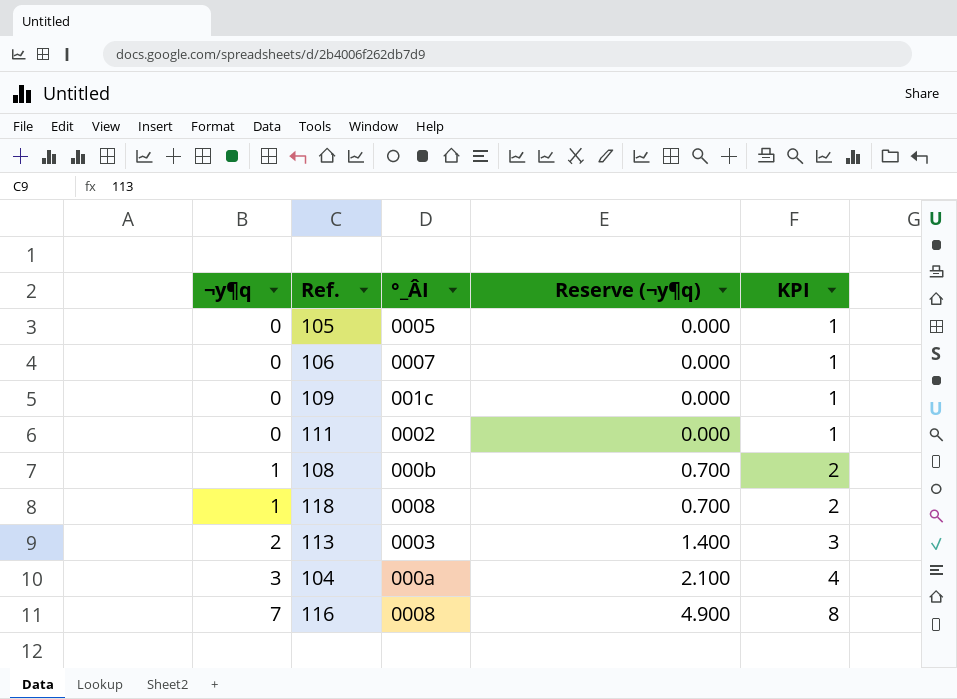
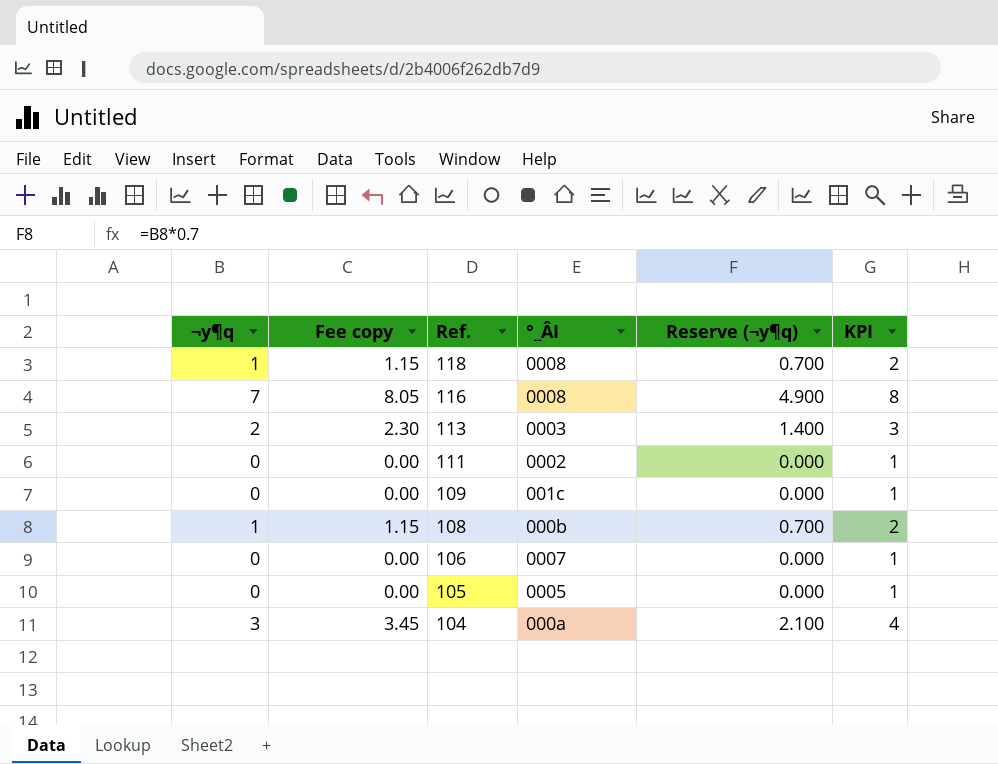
row order: ¬y¶q ascending -> Ref. descending
column Fee copy | formula: none -> [¬y¶q] * 1.15

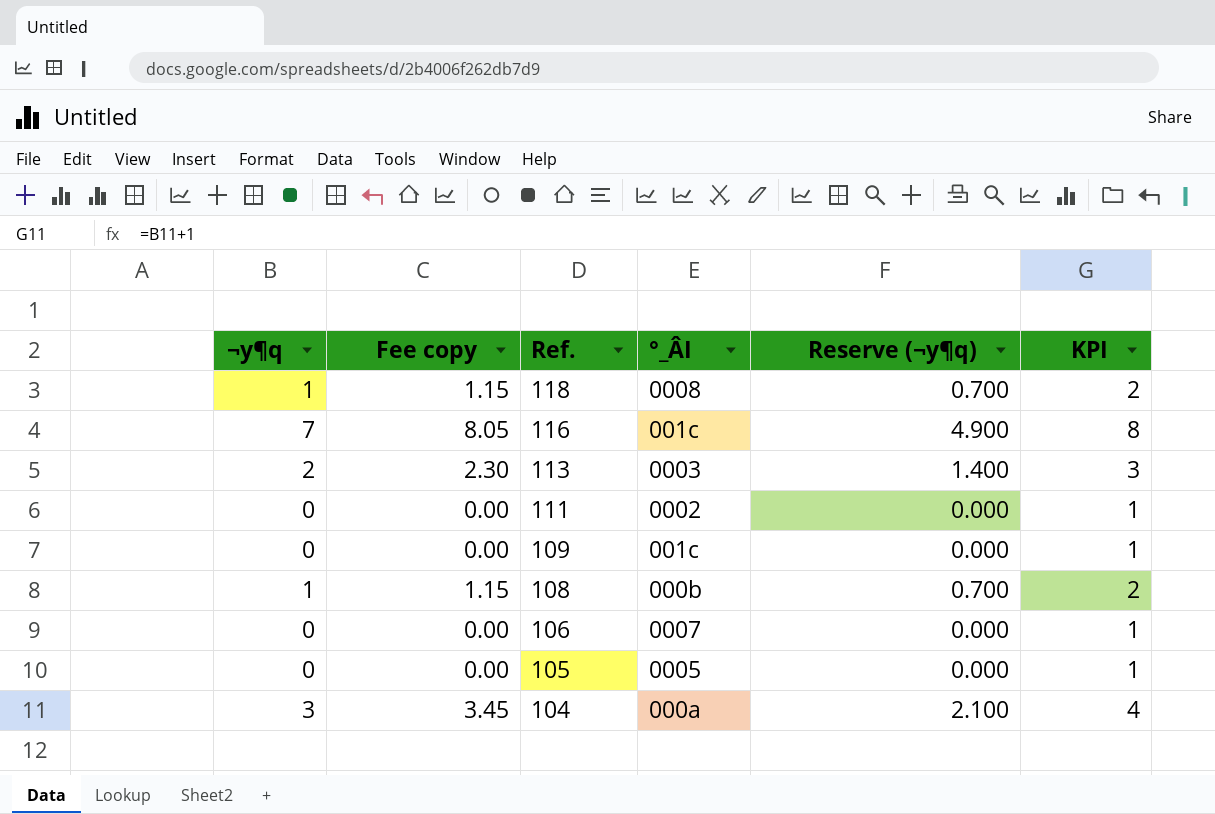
116 | °_ÂI: 0008 -> 001c

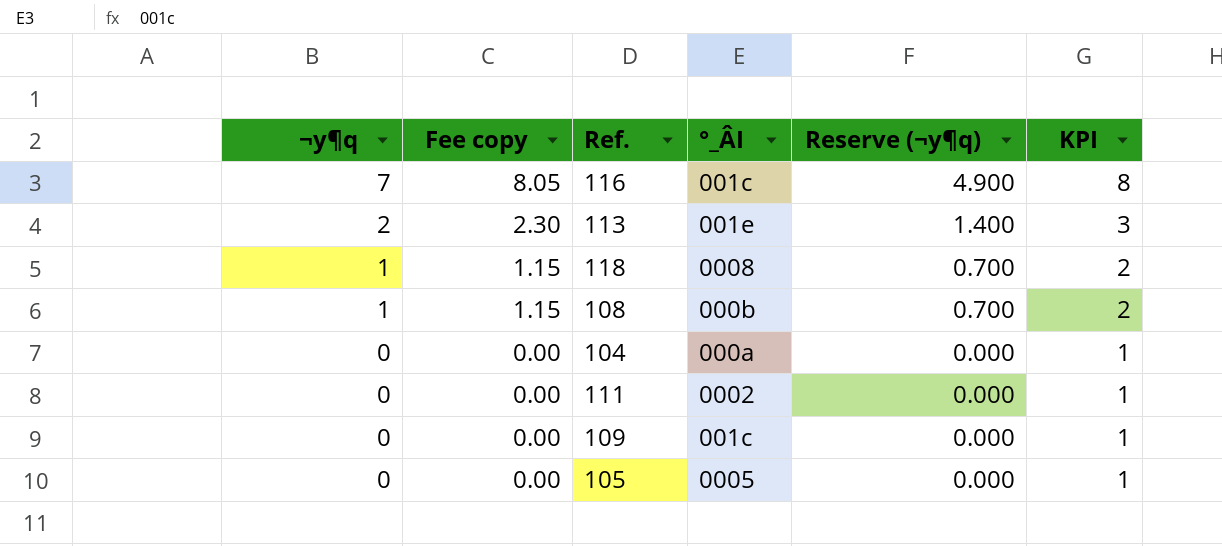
row order: Ref. descending -> ¬y¶q descending
row 106: 0 | 0.00 | 0007 | 0.000 | 1 -> none
113 | °_ÂI: 0003 -> 001e
104 | ¬y¶q: 3 -> 0
104 | Fee copy: 3.45 -> 0.00
104 | Reserve (¬y¶q): 2.100 -> 0.000
104 | KPI: 4 -> 1

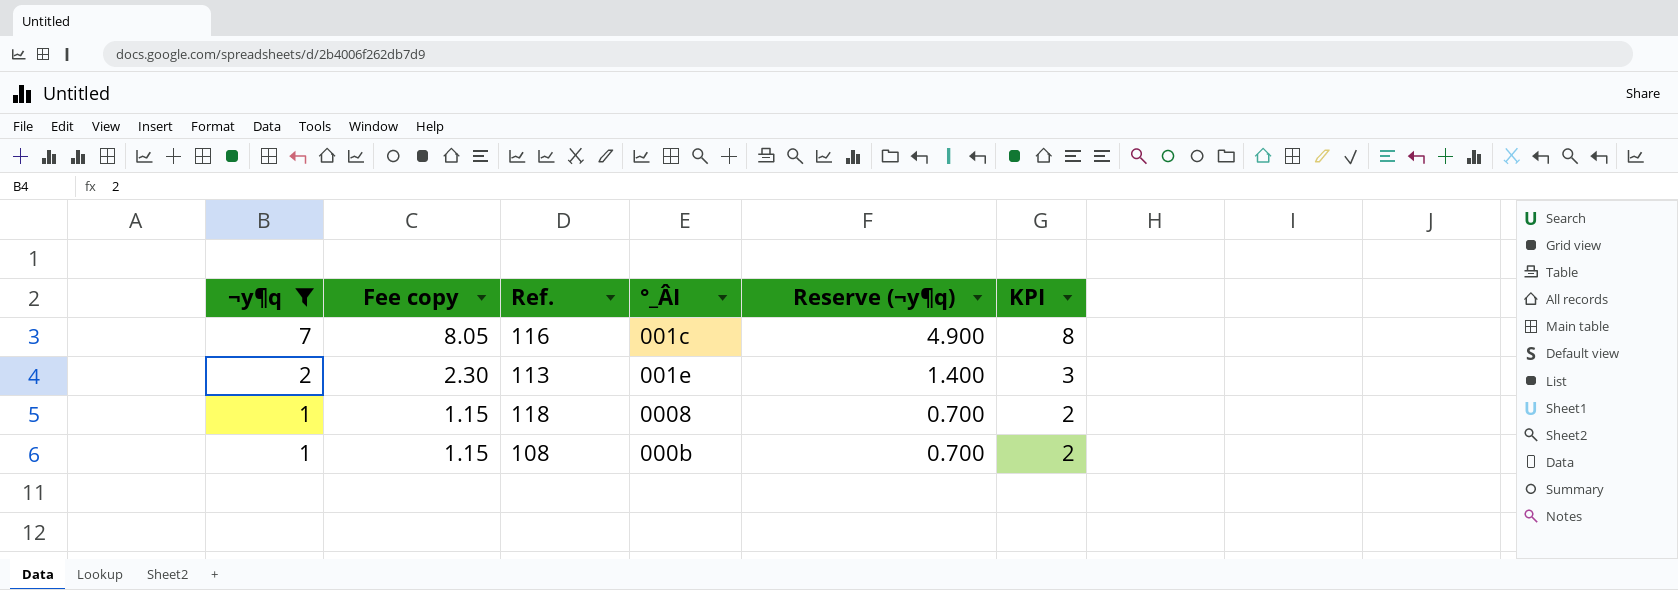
filter: none -> ¬y¶q != 0

